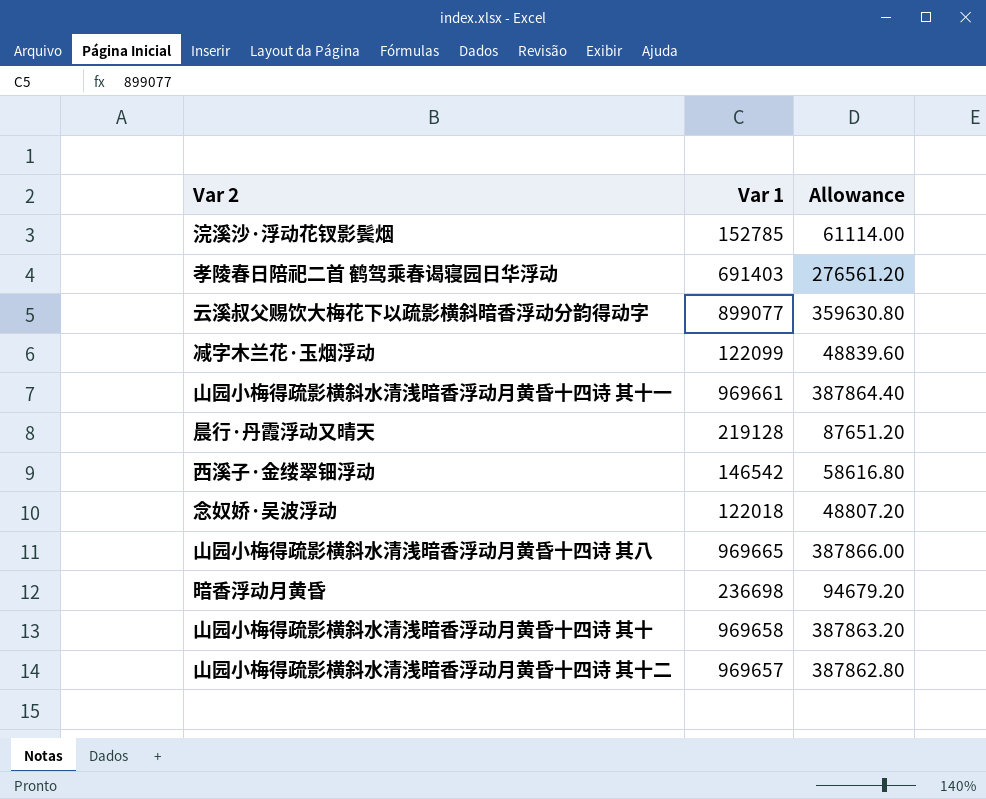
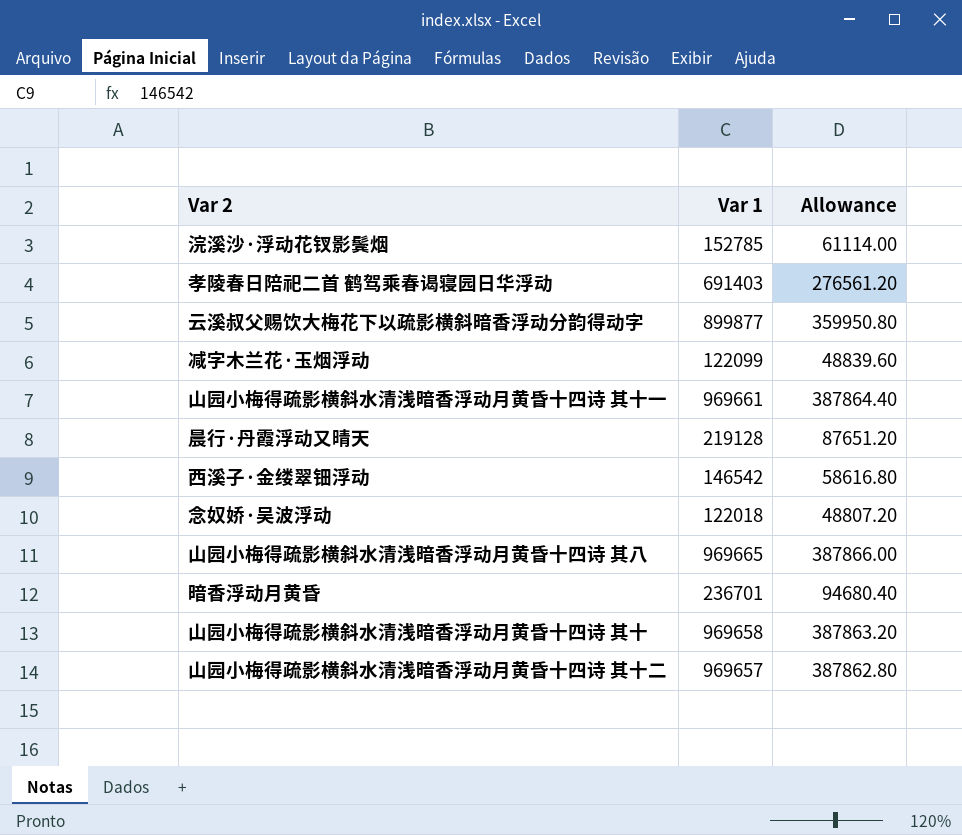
云溪叔父赐饮大梅花下以疏影横斜暗香浮动分韵得动字 | Var 1: 899077 -> 899877
云溪叔父赐饮大梅花下以疏影横斜暗香浮动分韵得动字 | Allowance: 359630.80 -> 359950.80
暗香浮动月黄昏 | Var 1: 236698 -> 236701
暗香浮动月黄昏 | Allowance: 94679.20 -> 94680.40

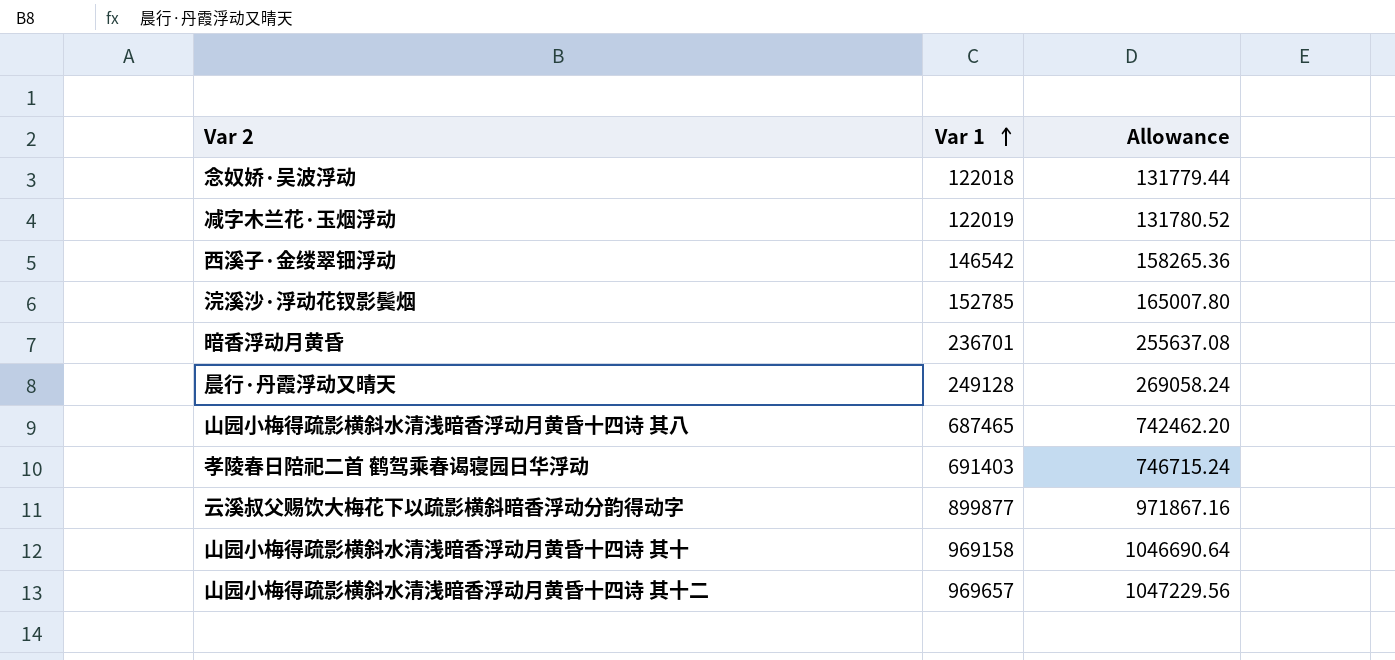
row order: none -> Var 1 ascending
column Allowance | formula: [Var 1] * 0.4 -> [Var 1] * 1.08
row 山园小梅得疏影横斜水清浅暗香浮动月黄昏十四诗 其十一: 969661 | 387864.40 -> none
减字木兰花·玉烟浮动 | Var 1: 122099 -> 122019
晨行·丹霞浮动又晴天 | Var 1: 219128 -> 249128
山园小梅得疏影横斜水清浅暗香浮动月黄昏十四诗 其八 | Var 1: 969665 -> 687465
山园小梅得疏影横斜水清浅暗香浮动月黄昏十四诗 其十 | Var 1: 969658 -> 969158

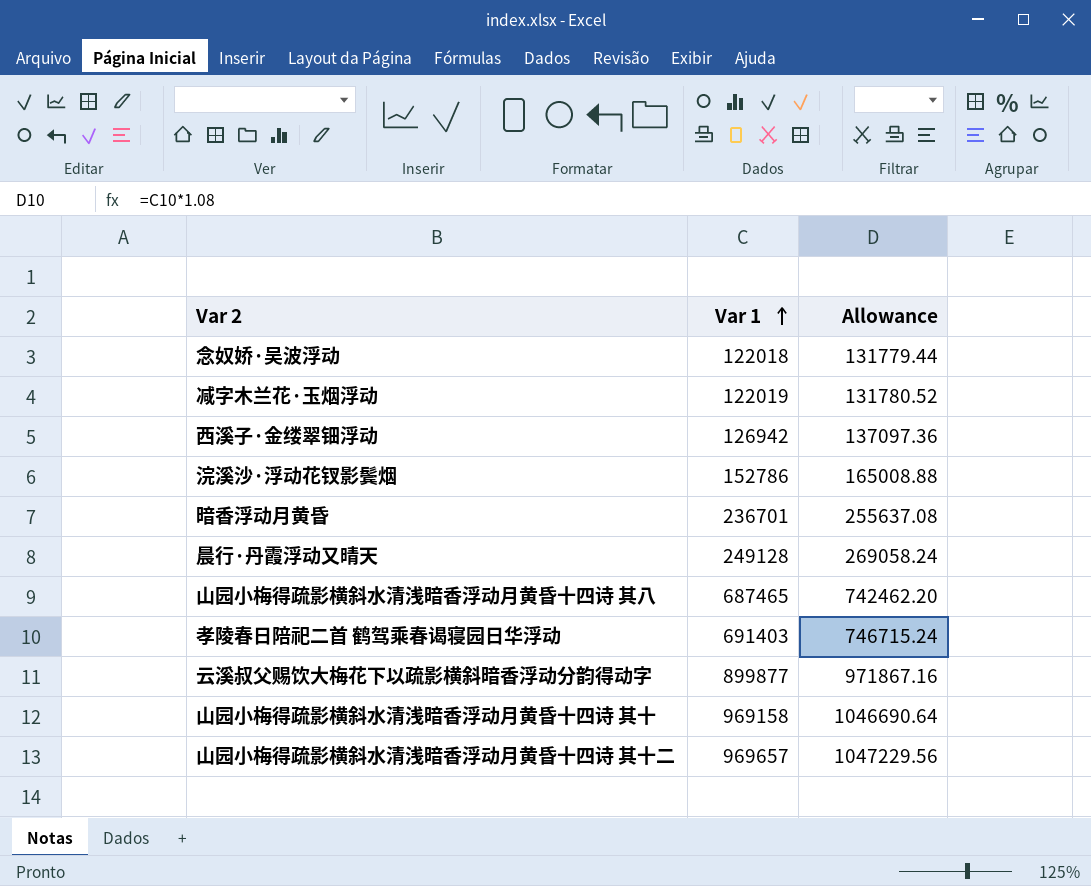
西溪子·金缕翠钿浮动 | Var 1: 146542 -> 126942
西溪子·金缕翠钿浮动 | Allowance: 158265.36 -> 137097.36
浣溪沙·浮动花钗影鬓烟 | Var 1: 152785 -> 152786
浣溪沙·浮动花钗影鬓烟 | Allowance: 165007.80 -> 165008.88

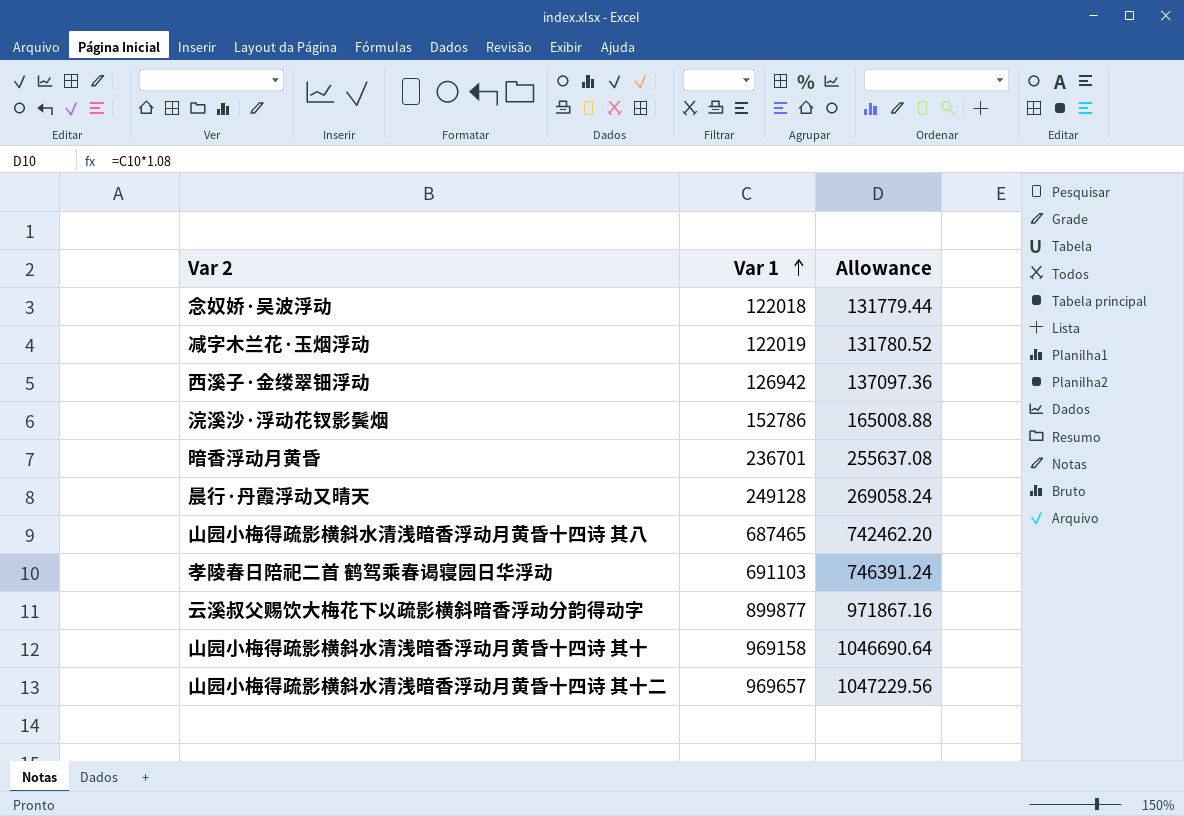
孝陵春日陪祀二首 鹤驾乘春谒寝园日华浮动 | Var 1: 691403 -> 691103
孝陵春日陪祀二首 鹤驾乘春谒寝园日华浮动 | Allowance: 746715.24 -> 746391.24

